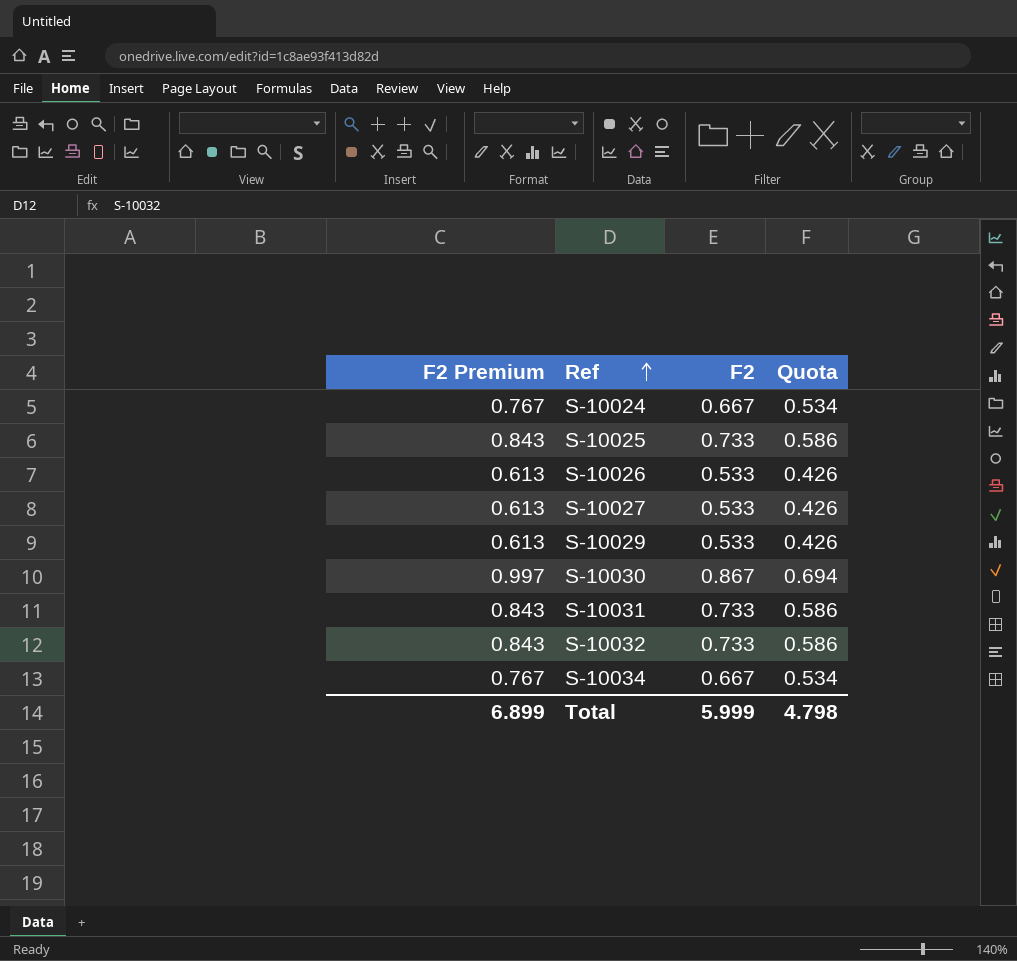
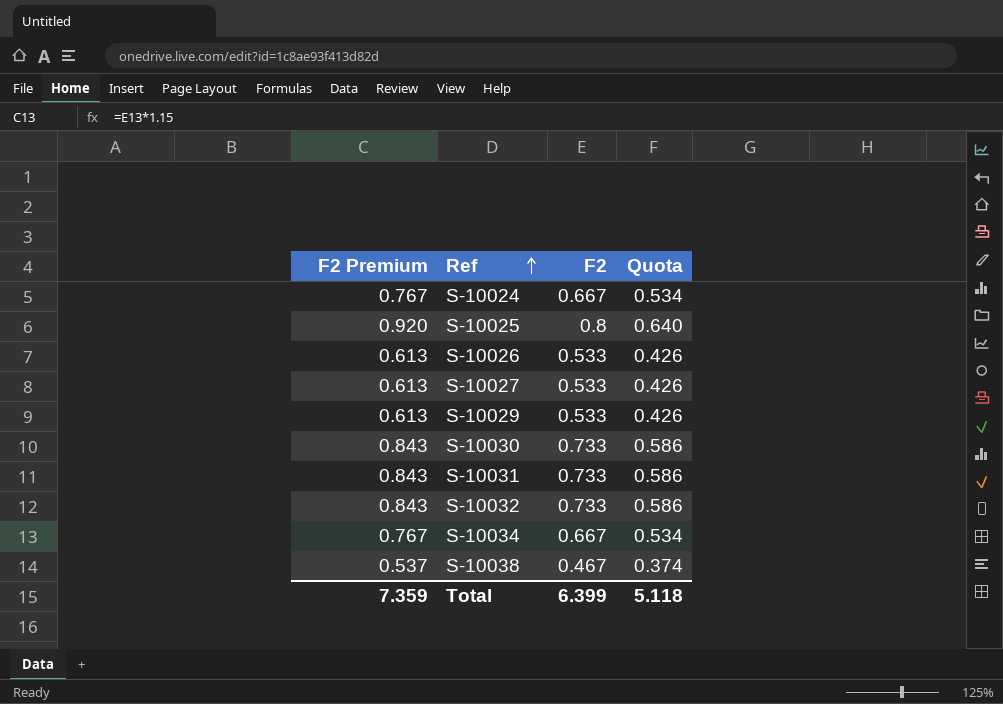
S-10025 | F2 Premium: 0.843 -> 0.920
S-10025 | F2: 0.733 -> 0.8
S-10025 | Quota: 0.586 -> 0.640
S-10030 | F2 Premium: 0.997 -> 0.843
S-10030 | F2: 0.867 -> 0.733
S-10030 | Quota: 0.694 -> 0.586
row S-10038: none -> 0.537 | 0.467 | 0.374
Total | F2 Premium: 6.899 -> 7.359
Total | F2: 5.999 -> 6.399
Total | Quota: 4.798 -> 5.118

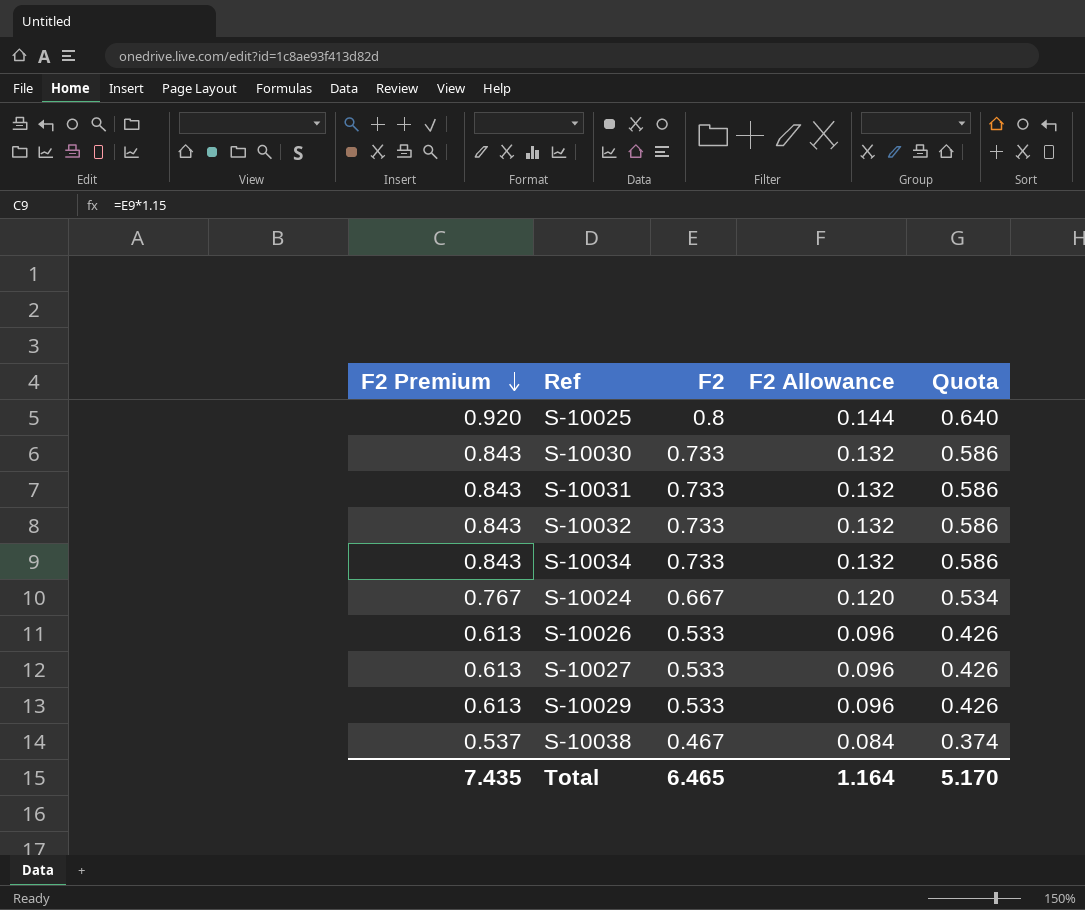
row order: Ref ascending -> F2 Premium descending
column F2 Allowance | formula: none -> [F2] * 0.18
S-10034 | F2 Premium: 0.767 -> 0.843
S-10034 | F2: 0.667 -> 0.733
S-10034 | Quota: 0.534 -> 0.586
Total | F2 Premium: 7.359 -> 7.435
Total | F2: 6.399 -> 6.465
Total | Quota: 5.118 -> 5.170

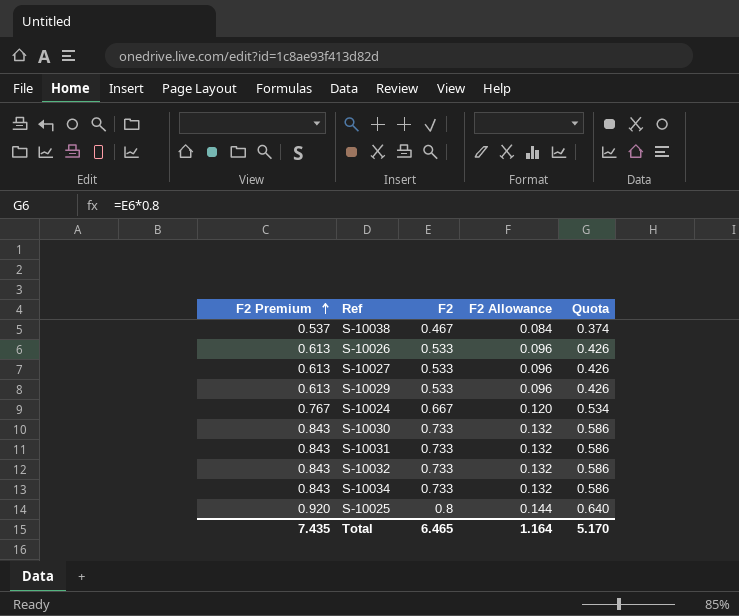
row order: F2 Premium descending -> F2 Premium ascending

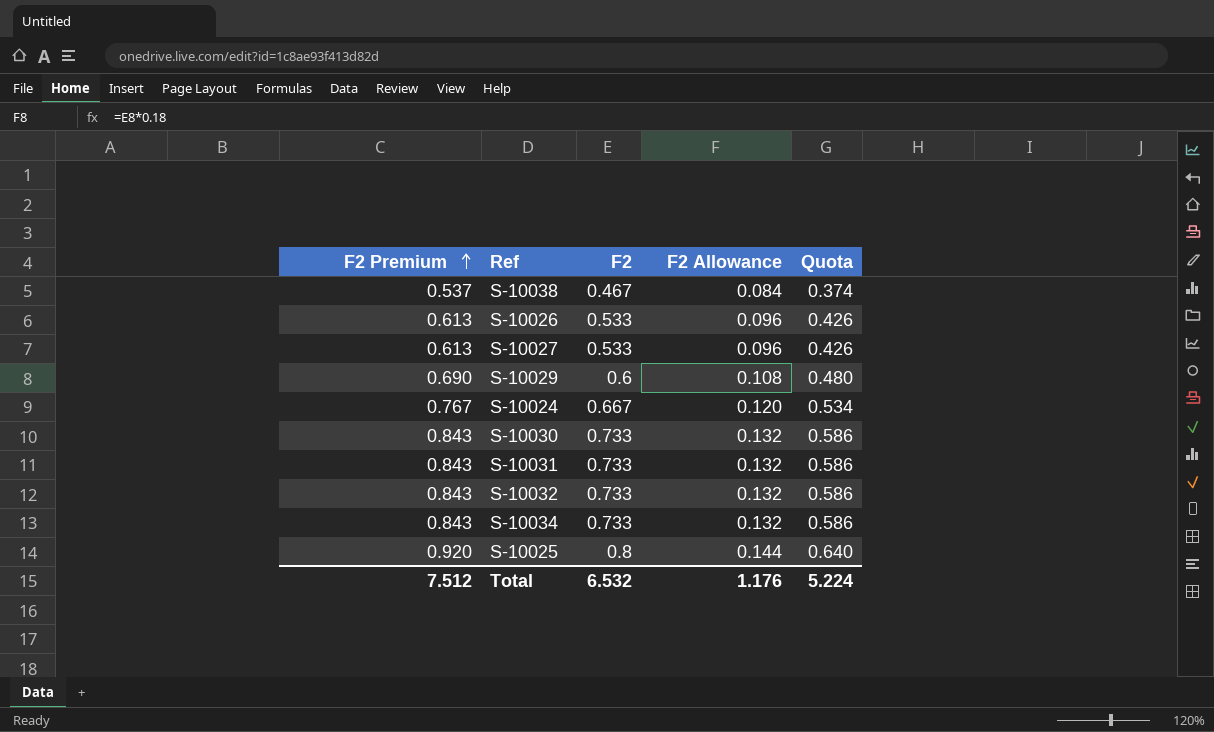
S-10029 | F2 Premium: 0.613 -> 0.690
S-10029 | F2: 0.533 -> 0.6
S-10029 | F2 Allowance: 0.096 -> 0.108
S-10029 | Quota: 0.426 -> 0.480
Total | F2 Premium: 7.435 -> 7.512
Total | F2: 6.465 -> 6.532
Total | F2 Allowance: 1.164 -> 1.176
Total | Quota: 5.170 -> 5.224

